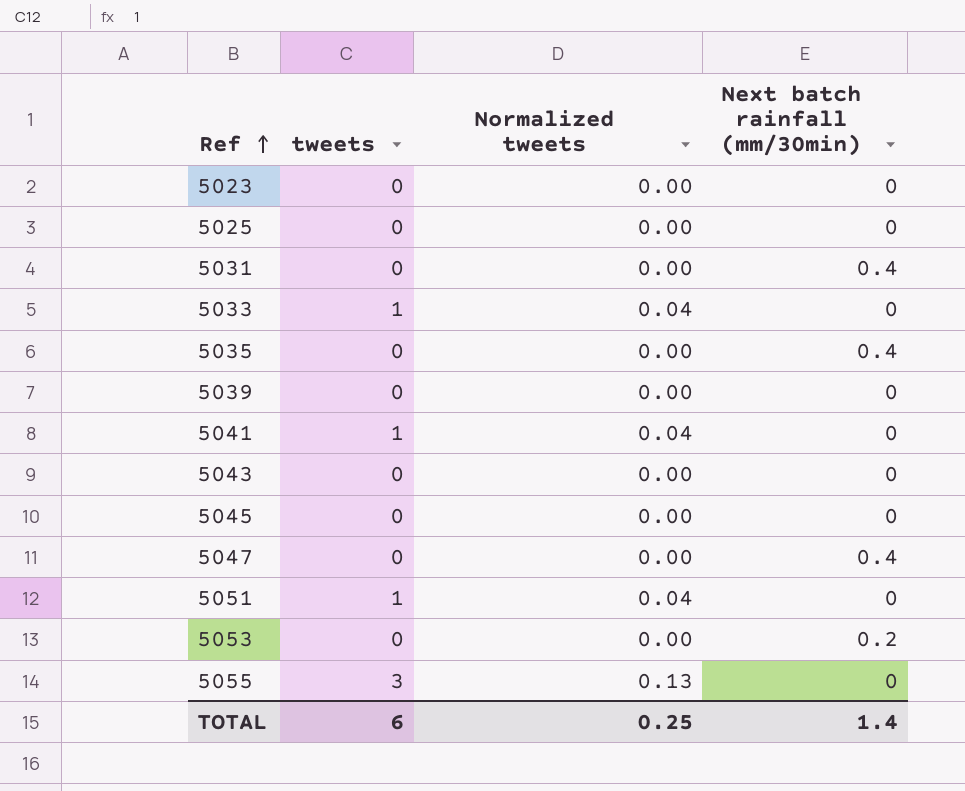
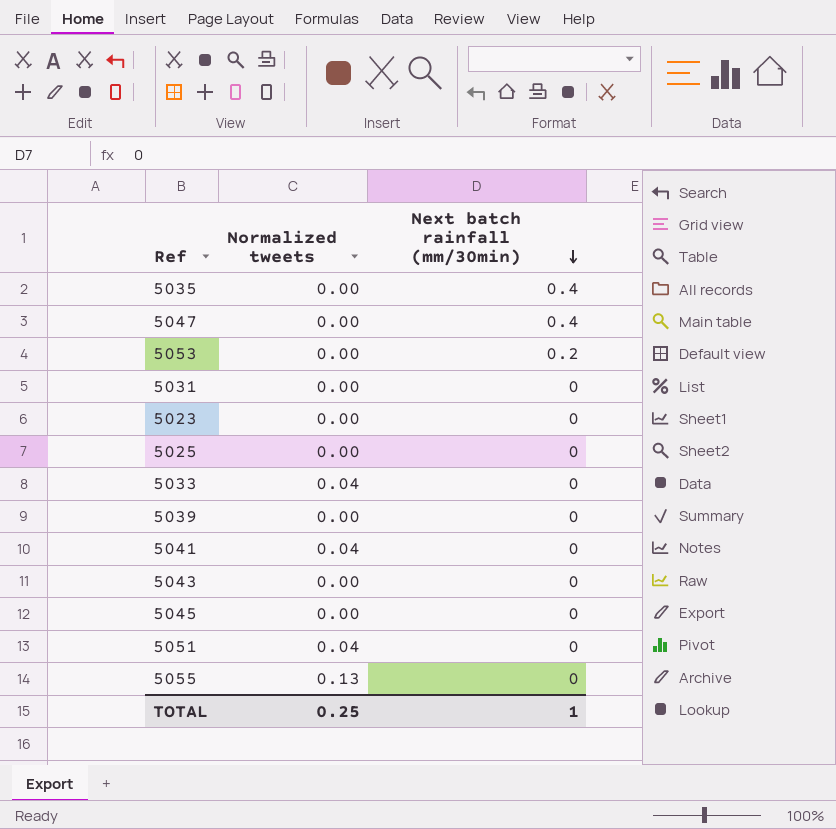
row order: Ref ascending -> Next batch rainfall (mm/30min) descending
column tweets | position: 2 -> none
5031 | Next batch rainfall (mm/30min): 0.4 -> 0
TOTAL | Next batch rainfall (mm/30min): 1.4 -> 1

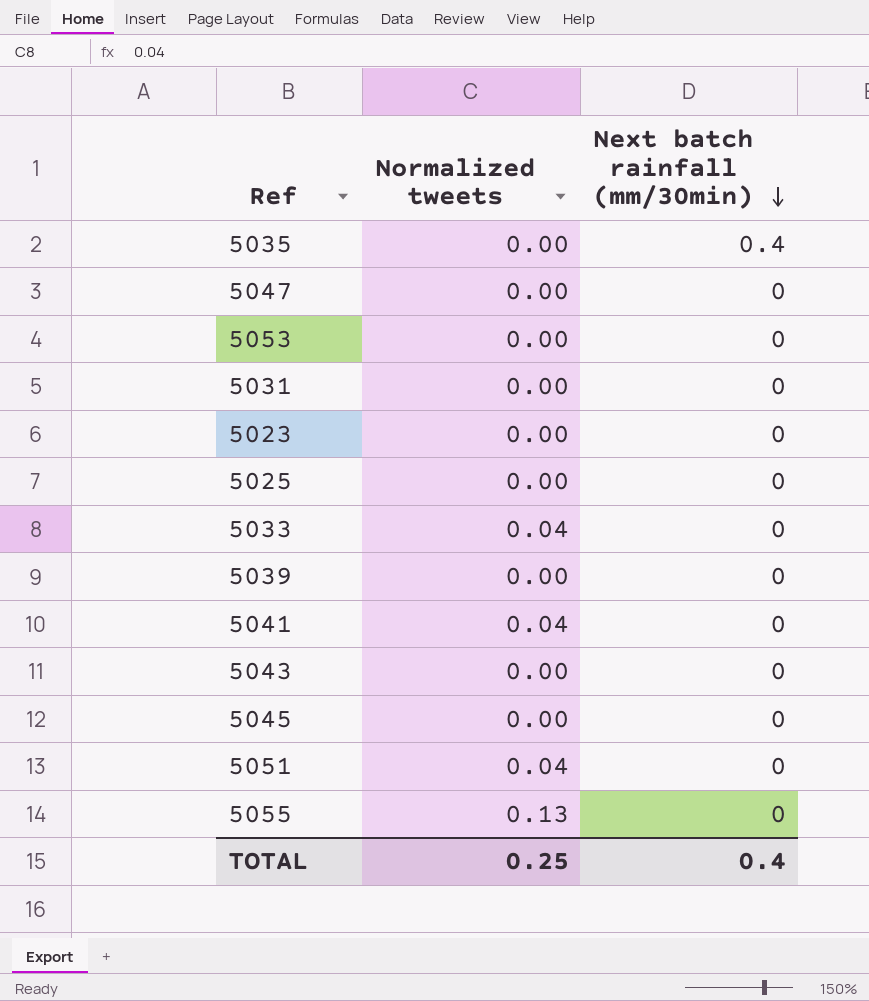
5047 | Next batch rainfall (mm/30min): 0.4 -> 0
5053 | Next batch rainfall (mm/30min): 0.2 -> 0
TOTAL | Next batch rainfall (mm/30min): 1 -> 0.4

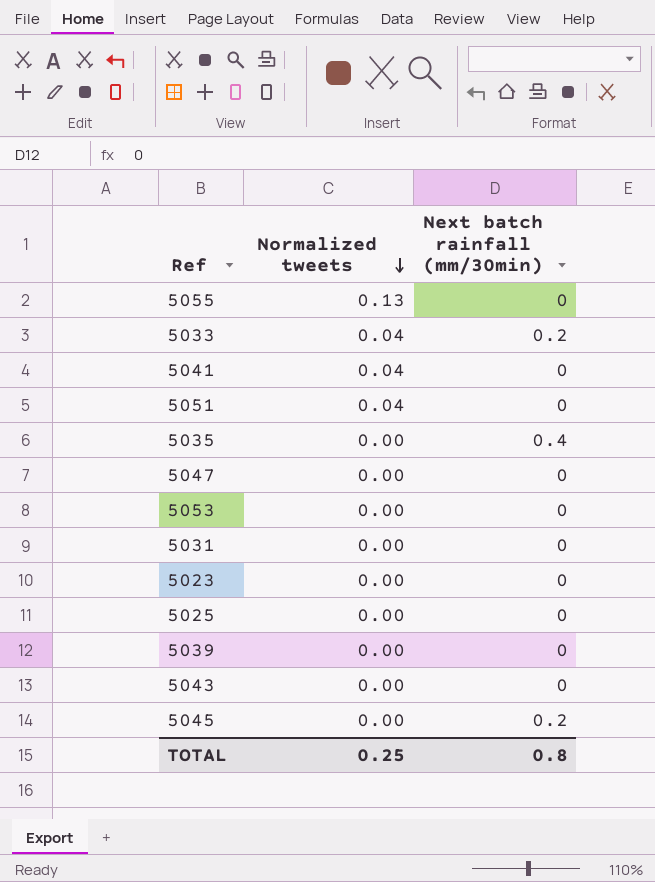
row order: Next batch rainfall (mm/30min) descending -> Normalized tweets descending
5033 | Next batch rainfall (mm/30min): 0 -> 0.2
5045 | Next batch rainfall (mm/30min): 0 -> 0.2
TOTAL | Next batch rainfall (mm/30min): 0.4 -> 0.8

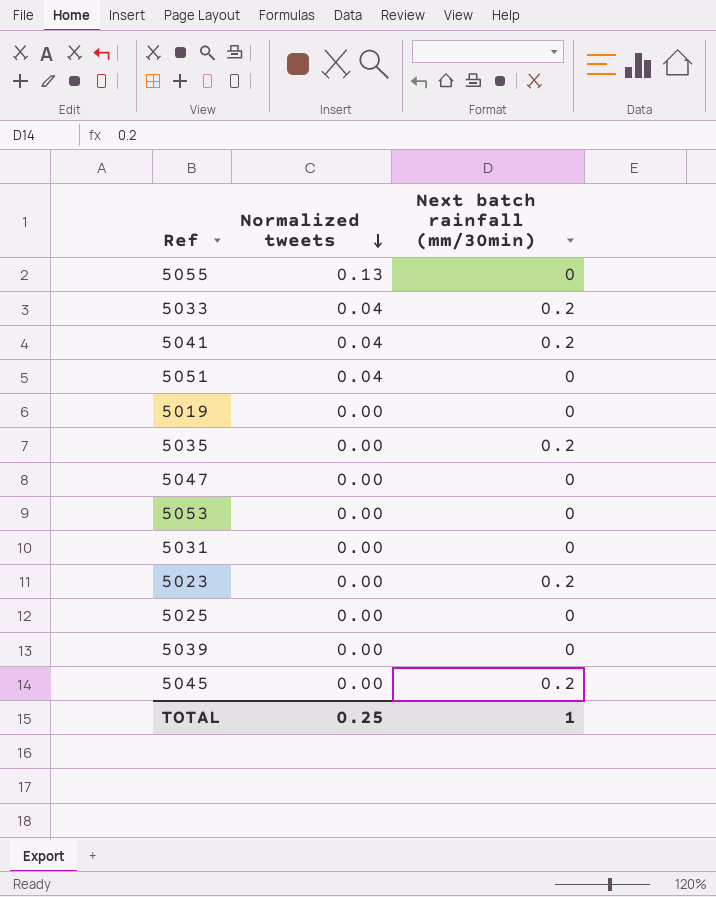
row 5043: 0.00 | 0 -> none
5041 | Next batch rainfall (mm/30min): 0 -> 0.2
row 5019: none -> 0.00 | 0
5035 | Next batch rainfall (mm/30min): 0.4 -> 0.2
5023 | Next batch rainfall (mm/30min): 0 -> 0.2
TOTAL | Next batch rainfall (mm/30min): 0.8 -> 1

